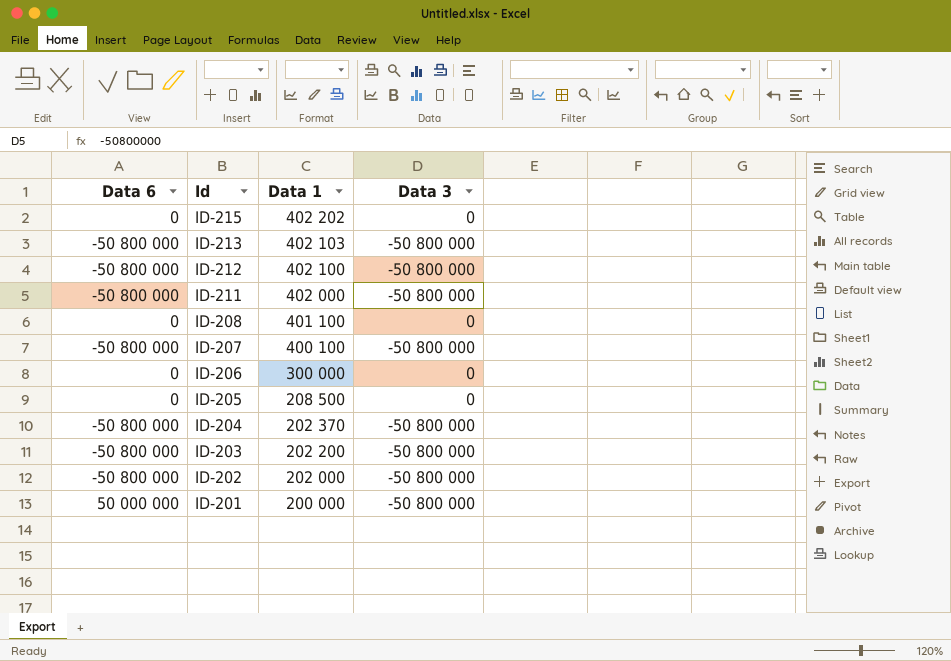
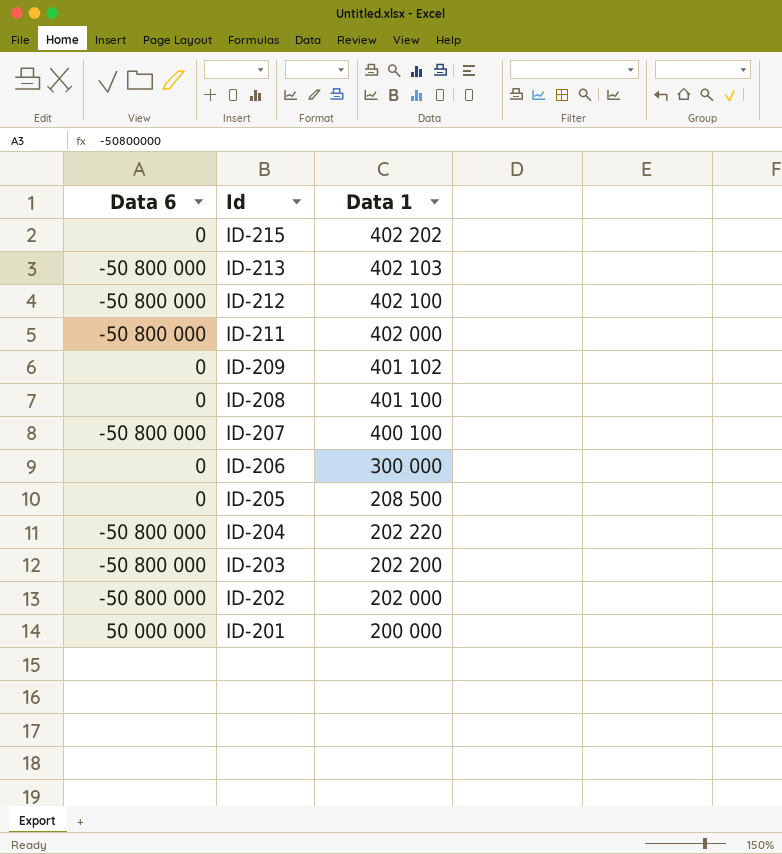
column Data 3 | position: 4 -> none
row ID-209: none -> 0 | 401 102
ID-204 | Data 1: 202 370 -> 202 220

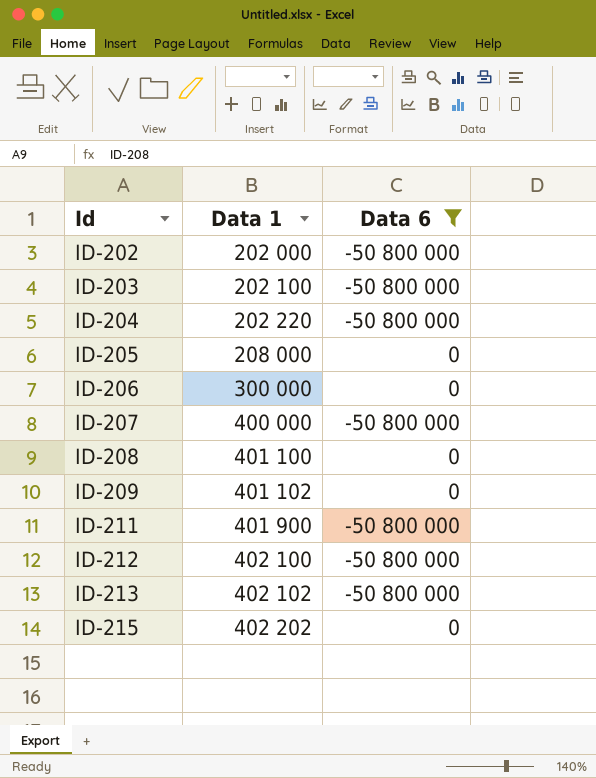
filter: none -> Data 6 != 50 000 000
row order: Id descending -> Id ascending
column Data 6 | position: 1 -> 3
ID-203 | Data 1: 202 200 -> 202 100
ID-205 | Data 1: 208 500 -> 208 000
ID-207 | Data 1: 400 100 -> 400 000
ID-211 | Data 1: 402 000 -> 401 900
ID-213 | Data 1: 402 103 -> 402 102

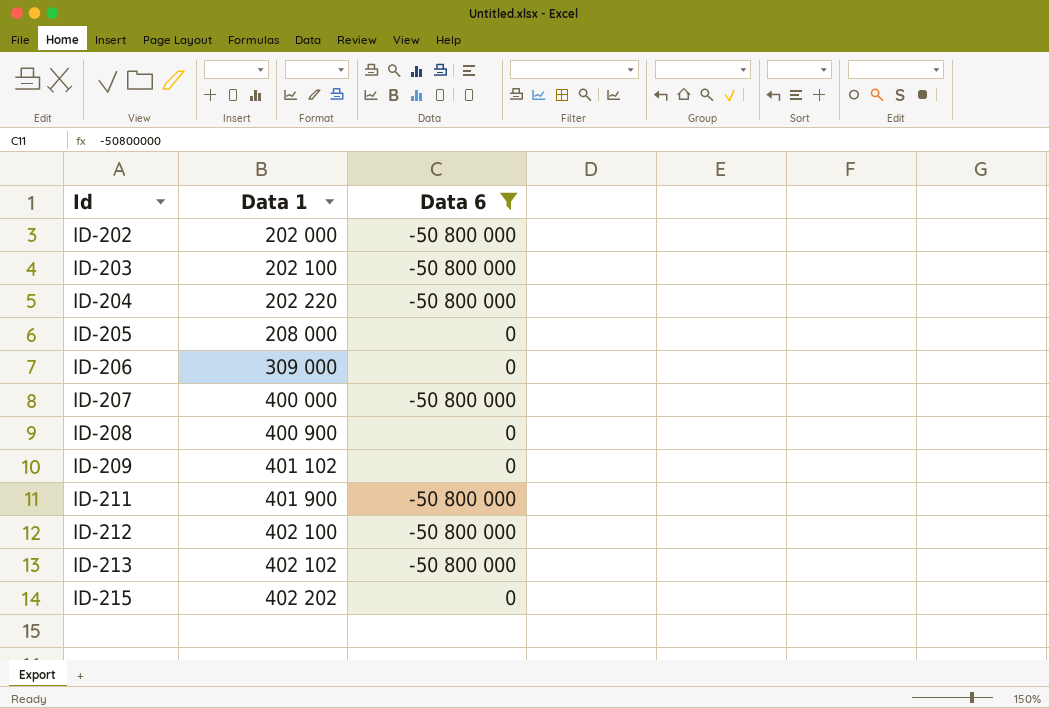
ID-206 | Data 1: 300 000 -> 309 000
ID-208 | Data 1: 401 100 -> 400 900

